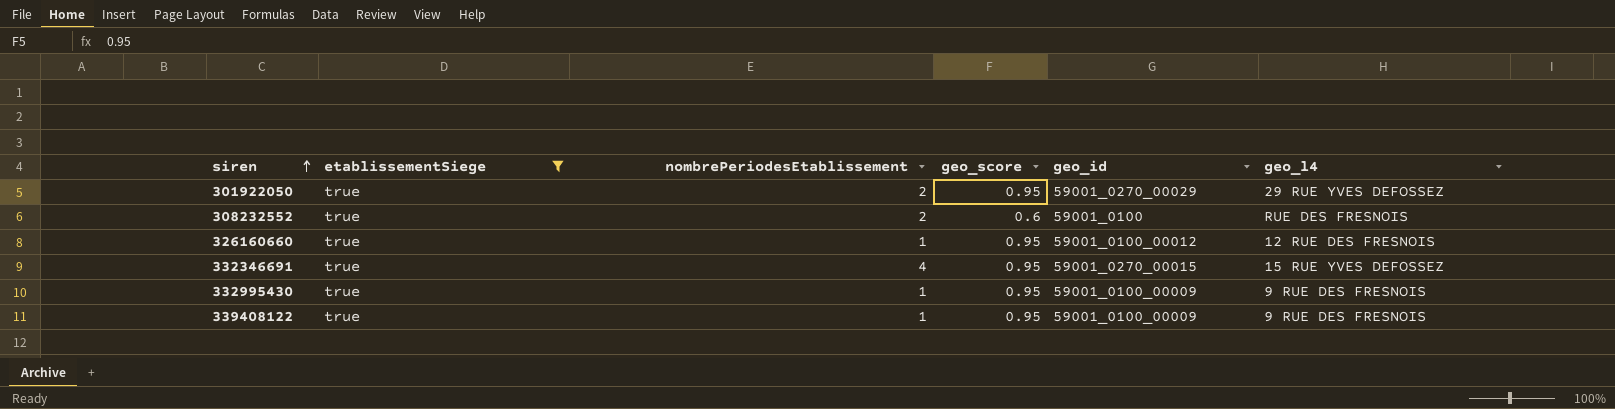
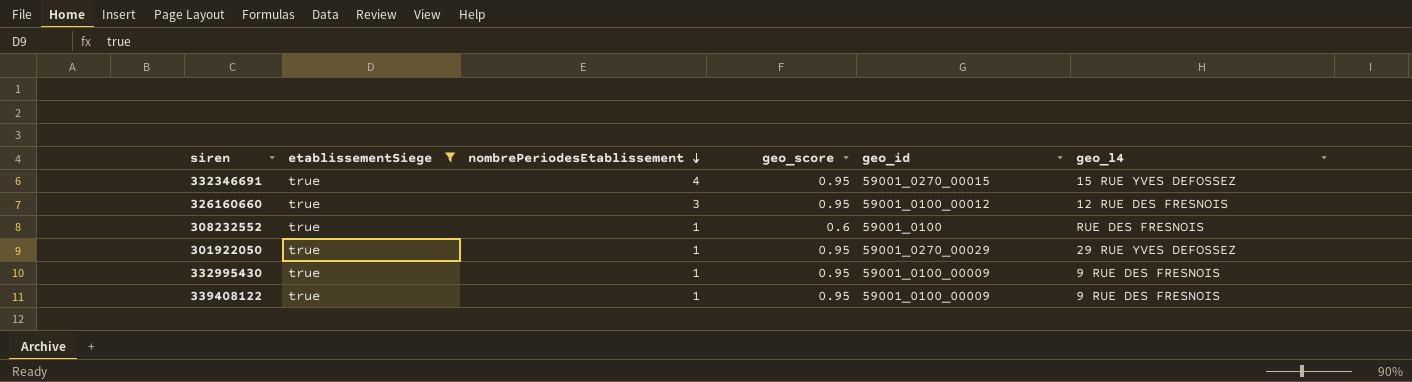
row order: siren ascending -> nombrePeriodesEtablissement descending
326160660 | nombrePeriodesEtablissement: 1 -> 3
308232552 | nombrePeriodesEtablissement: 2 -> 1
301922050 | nombrePeriodesEtablissement: 2 -> 1

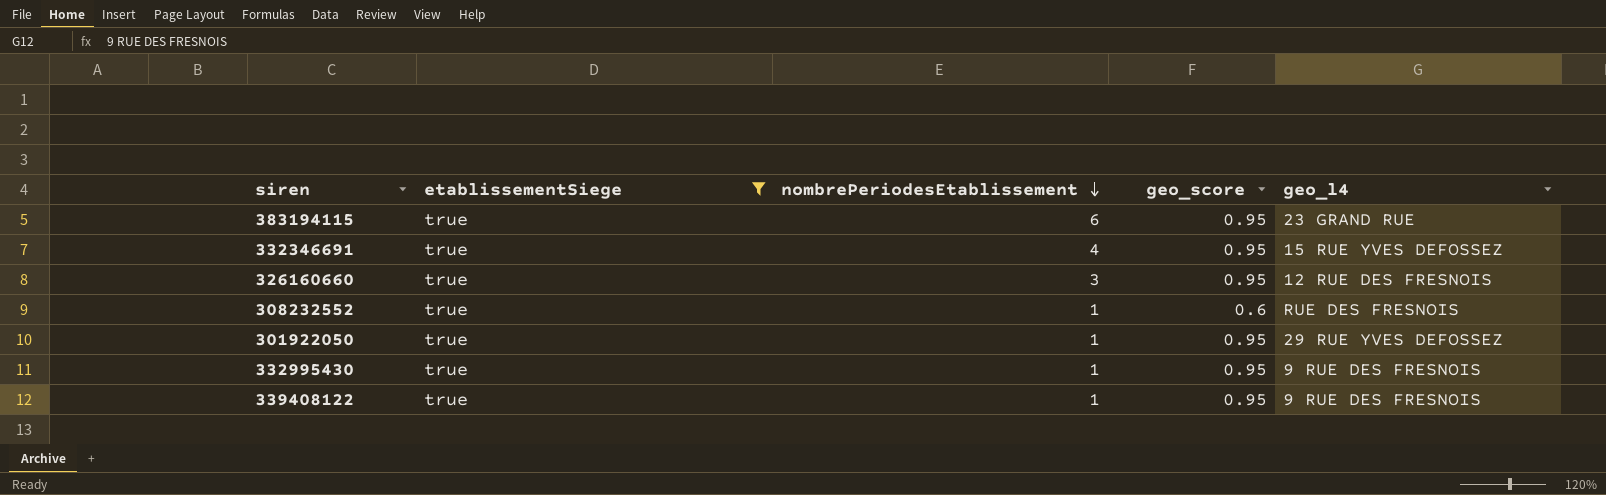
column geo_id | position: 5 -> none
row 383194115: none -> true | 6 | 0.95 | 23 GRAND RUE

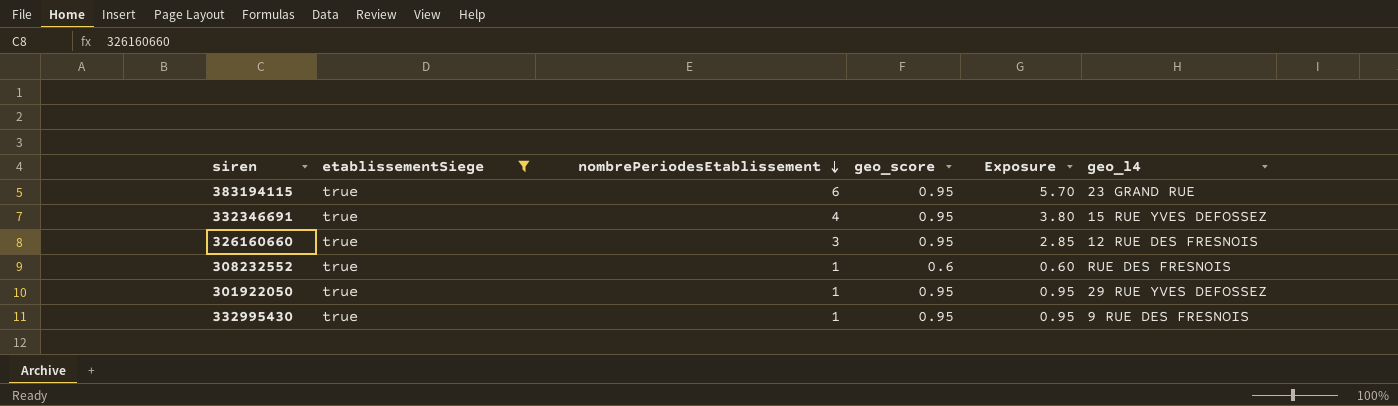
column Exposure | formula: none -> [nombrePeriodesEtablissement] * [geo_score]
row 339408122: true | 1 | 0.95 | 9 RUE DES FRESNOIS -> none

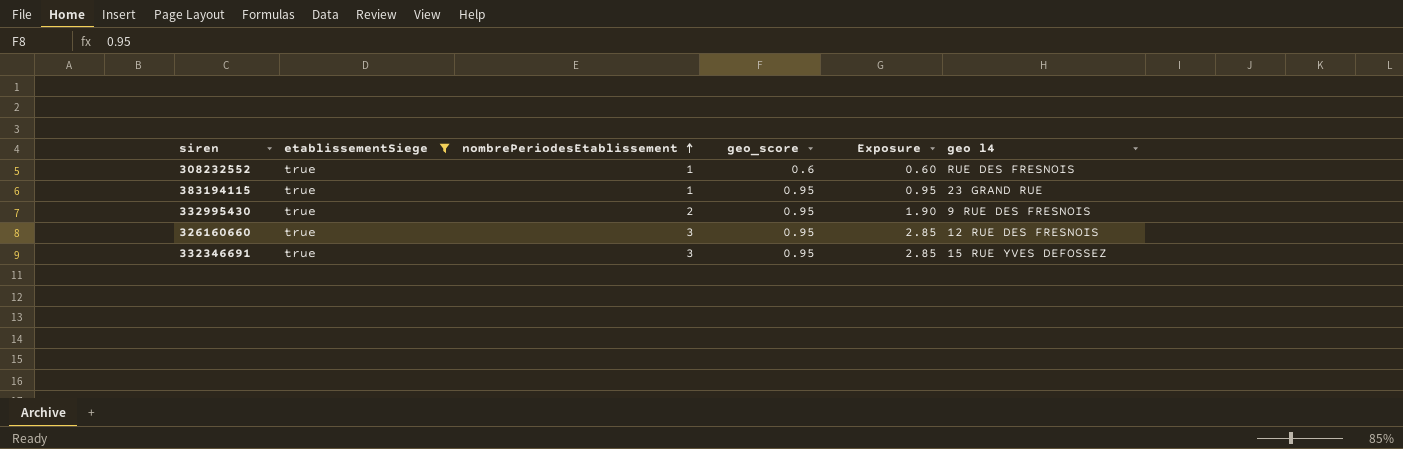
row order: nombrePeriodesEtablissement descending -> nombrePeriodesEtablissement ascending
column name: geo_l4 -> geo l4
row 301922050: true | 1 | 0.95 | 0.95 | 29 RUE YVES DEFOSSEZ -> none
383194115 | nombrePeriodesEtablissement: 6 -> 1
383194115 | Exposure: 5.70 -> 0.95
332995430 | nombrePeriodesEtablissement: 1 -> 2
332995430 | Exposure: 0.95 -> 1.90
332346691 | nombrePeriodesEtablissement: 4 -> 3
332346691 | Exposure: 3.80 -> 2.85

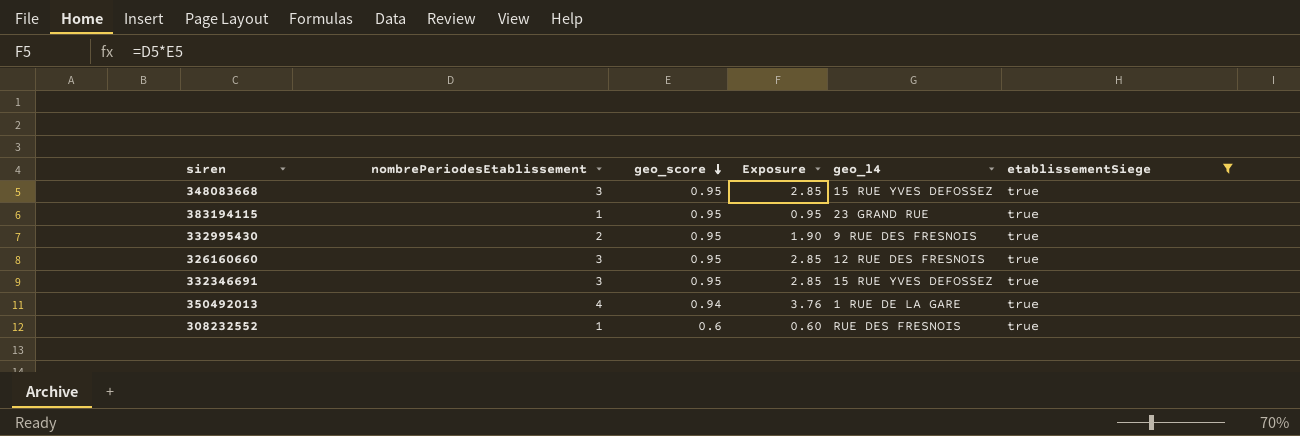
row order: nombrePeriodesEtablissement ascending -> geo_score descending
column name: geo l4 -> geo_l4
column etablissementSiege | position: 2 -> 6
row 348083668: none -> 3 | 0.95 | 2.85 | 15 RUE YVES DEFOSSEZ | true
row 350492013: none -> 4 | 0.94 | 3.76 | 1 RUE DE LA GARE | true

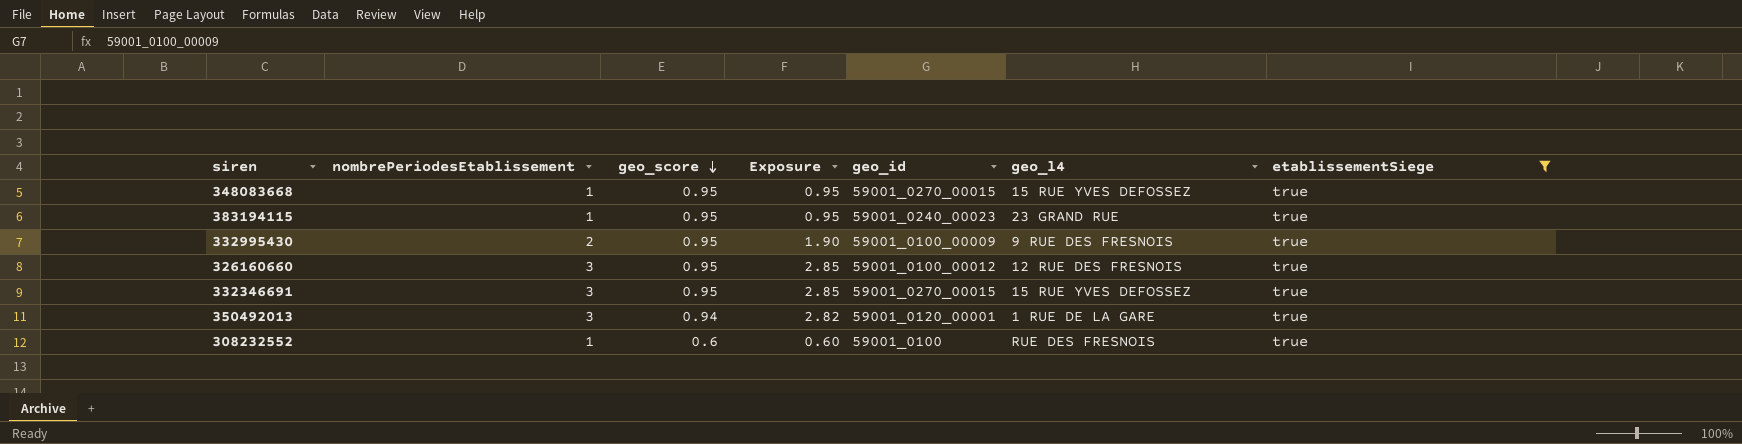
column geo_id | position: none -> 5
348083668 | nombrePeriodesEtablissement: 3 -> 1
348083668 | Exposure: 2.85 -> 0.95
350492013 | nombrePeriodesEtablissement: 4 -> 3
350492013 | Exposure: 3.76 -> 2.82

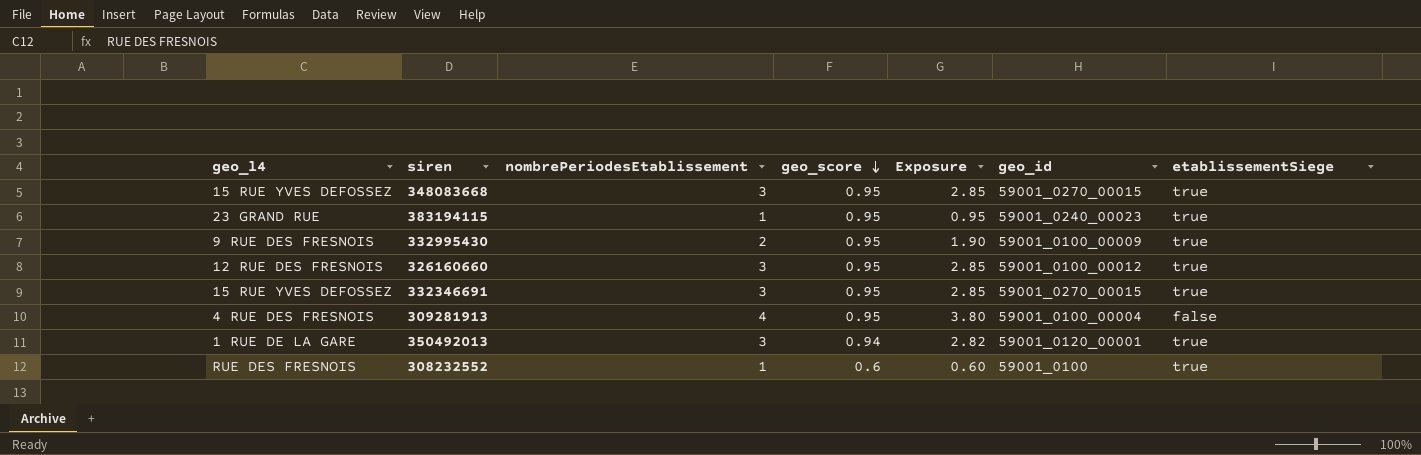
filter: etablissementSiege = true -> none
column geo_l4 | position: 6 -> 1
348083668 | nombrePeriodesEtablissement: 1 -> 3
348083668 | Exposure: 0.95 -> 2.85

